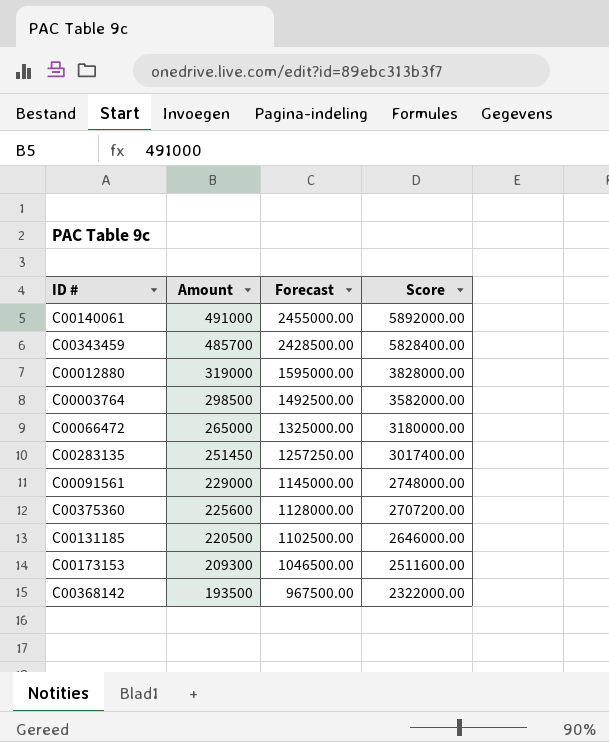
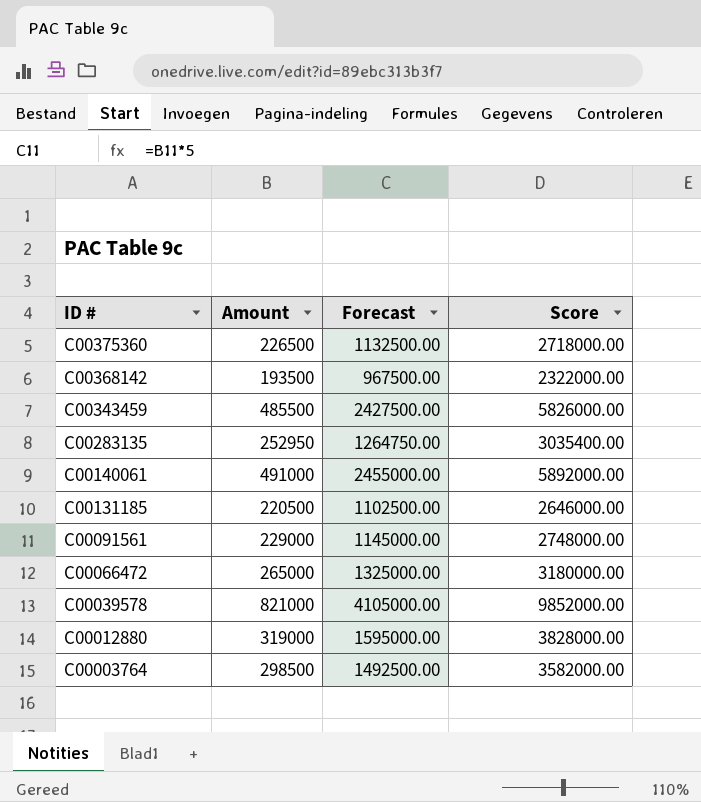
row order: Amount descending -> ID # descending
row C00173153: 209300 | 1046500.00 | 2511600.00 -> none
C00375360 | Amount: 225600 -> 226500
C00375360 | Forecast: 1128000.00 -> 1132500.00
C00375360 | Score: 2707200.00 -> 2718000.00
C00343459 | Amount: 485700 -> 485500
C00343459 | Forecast: 2428500.00 -> 2427500.00
C00343459 | Score: 5828400.00 -> 5826000.00
C00283135 | Amount: 251450 -> 252950
C00283135 | Forecast: 1257250.00 -> 1264750.00
C00283135 | Score: 3017400.00 -> 3035400.00
row C00039578: none -> 821000 | 4105000.00 | 9852000.00

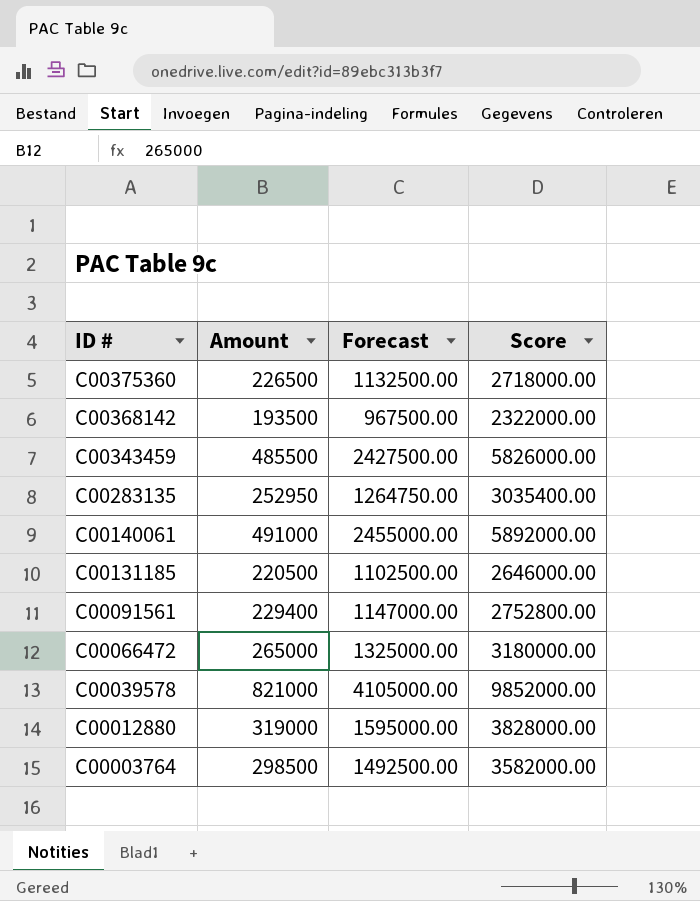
C00091561 | Amount: 229000 -> 229400
C00091561 | Forecast: 1145000.00 -> 1147000.00
C00091561 | Score: 2748000.00 -> 2752800.00

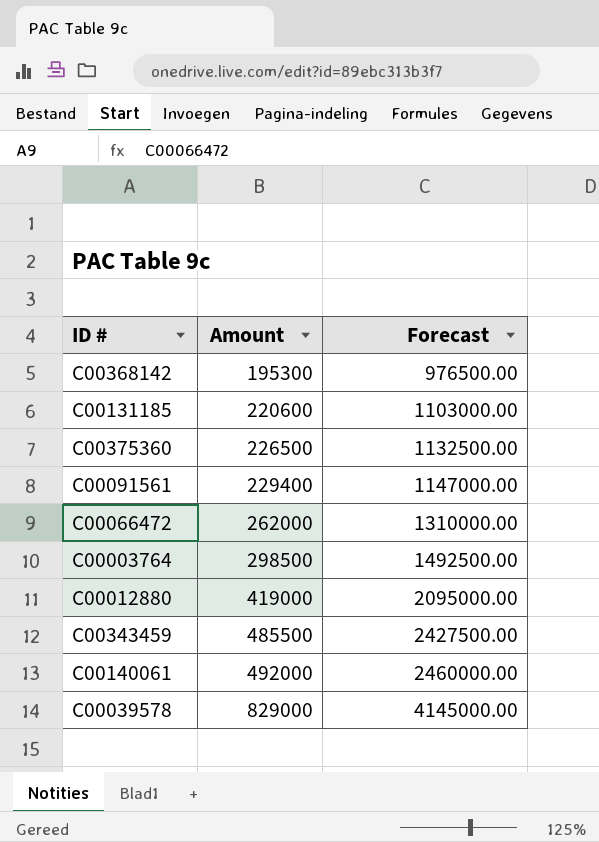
row order: ID # descending -> Amount ascending
column Score | formula: [Amount] * 12 -> none
row C00283135: 252950 | 1264750.00 | 3035400.00 -> none
C00368142 | Amount: 193500 -> 195300
C00368142 | Forecast: 967500.00 -> 976500.00
C00131185 | Amount: 220500 -> 220600
C00131185 | Forecast: 1102500.00 -> 1103000.00
C00066472 | Amount: 265000 -> 262000
C00066472 | Forecast: 1325000.00 -> 1310000.00
C00012880 | Amount: 319000 -> 419000
C00012880 | Forecast: 1595000.00 -> 2095000.00
C00140061 | Amount: 491000 -> 492000
C00140061 | Forecast: 2455000.00 -> 2460000.00
C00039578 | Amount: 821000 -> 829000
C00039578 | Forecast: 4105000.00 -> 4145000.00

